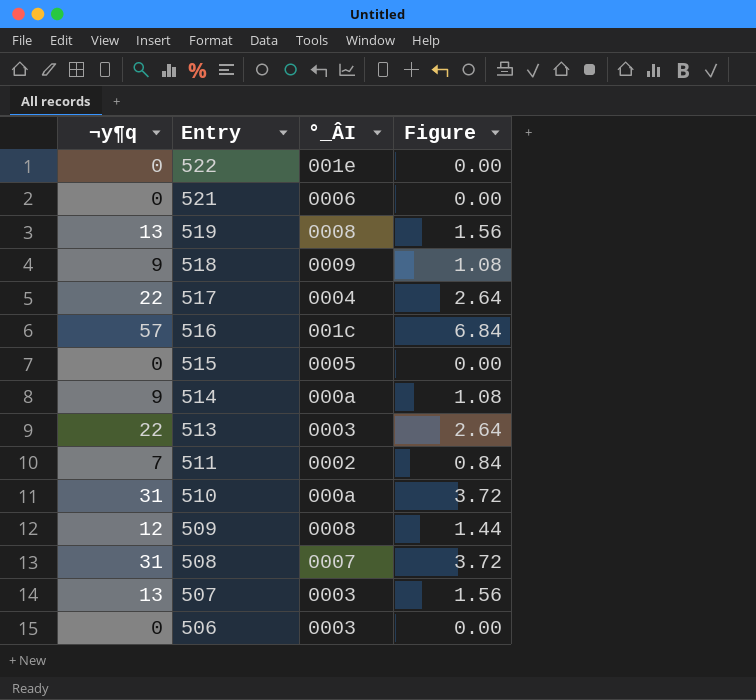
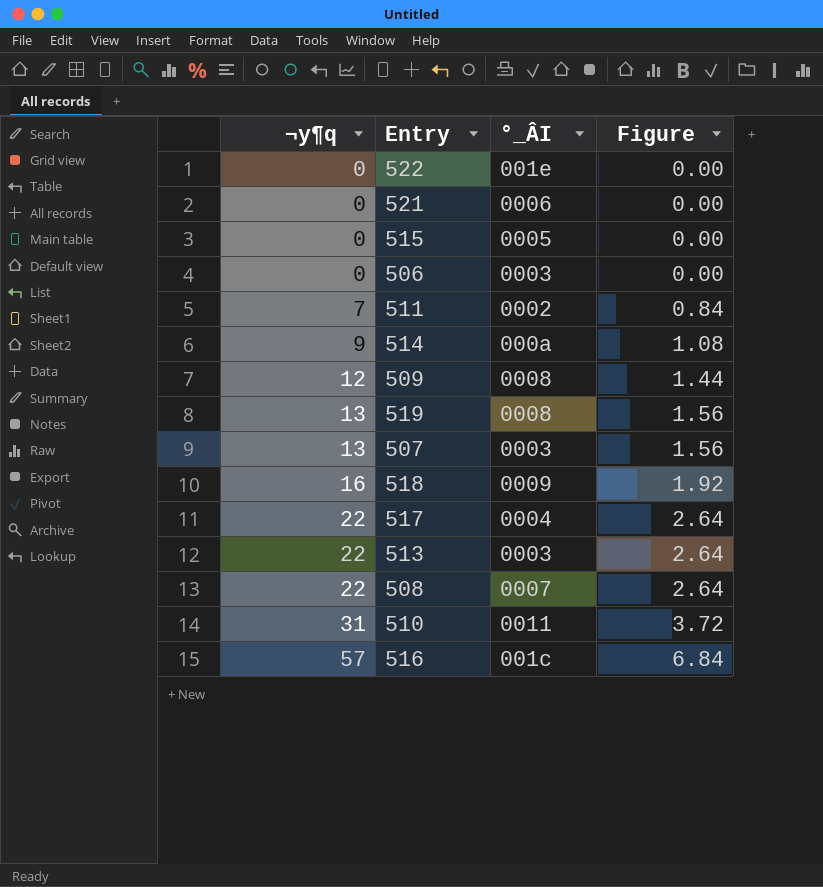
row order: Entry descending -> ¬y¶q ascending
518 | ¬y¶q: 9 -> 16
518 | Figure: 1.08 -> 1.92
508 | ¬y¶q: 31 -> 22
508 | Figure: 3.72 -> 2.64
510 | °_ÂI: 000a -> 0011

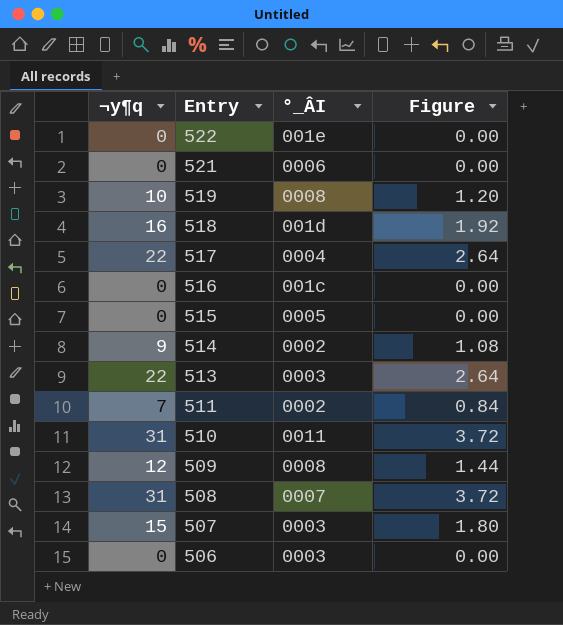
row order: ¬y¶q ascending -> Entry descending
519 | ¬y¶q: 13 -> 10
519 | Figure: 1.56 -> 1.20
518 | °_ÂI: 0009 -> 001d
516 | ¬y¶q: 57 -> 0
516 | Figure: 6.84 -> 0.00
514 | °_ÂI: 000a -> 0002
508 | ¬y¶q: 22 -> 31
508 | Figure: 2.64 -> 3.72
507 | ¬y¶q: 13 -> 15
507 | Figure: 1.56 -> 1.80

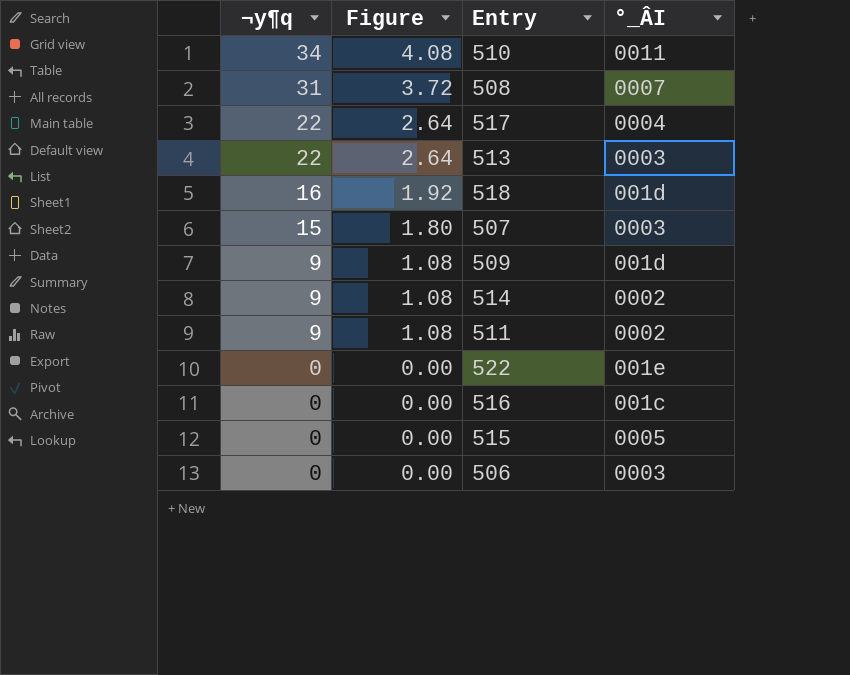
row order: Entry descending -> ¬y¶q descending
column Figure | position: 4 -> 2
row 521: 0 | 0006 | 0.00 -> none
row 519: 10 | 0008 | 1.20 -> none
510 | ¬y¶q: 31 -> 34
510 | Figure: 3.72 -> 4.08
509 | ¬y¶q: 12 -> 9
509 | Figure: 1.44 -> 1.08
509 | °_ÂI: 0008 -> 001d
511 | ¬y¶q: 7 -> 9
511 | Figure: 0.84 -> 1.08

